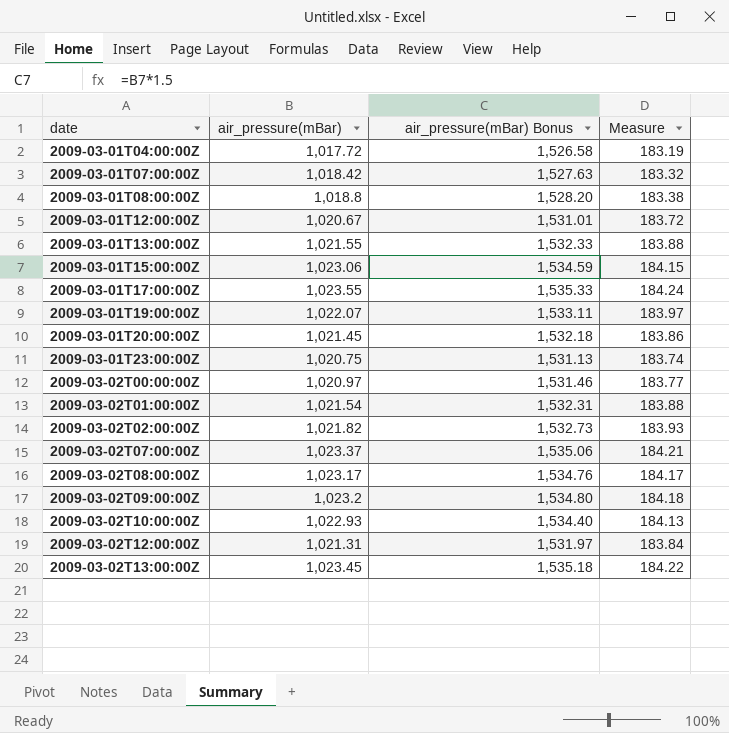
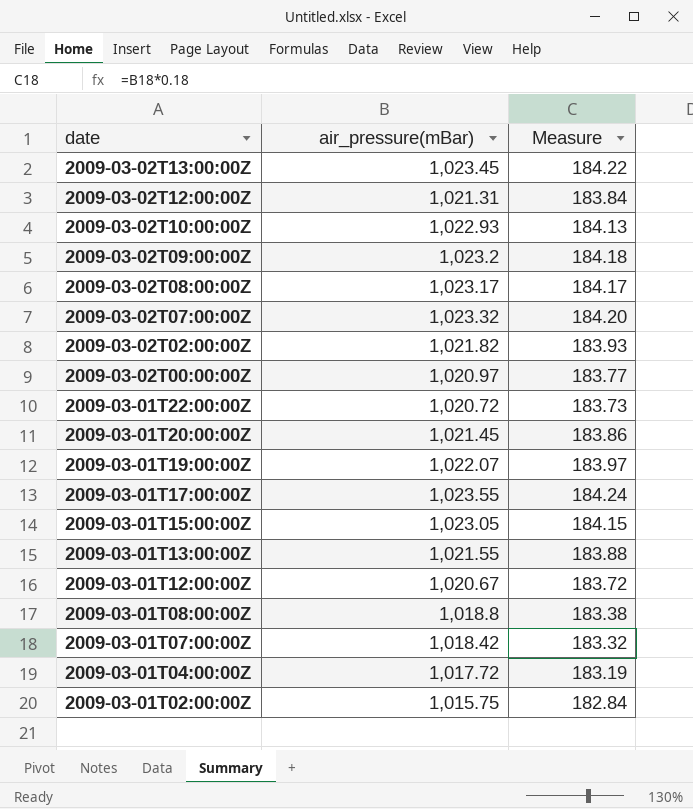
row order: date ascending -> date descending
column air_pressure(mBar) Bonus | formula: [air_pressure(mBar)] * 1.5 -> none
row 2009-03-01T23:00:00Z: 1,020.75 | 1,531.13 | 183.74 -> none
row 2009-03-02T01:00:00Z: 1,021.54 | 1,532.31 | 183.88 -> none
2009-03-02T07:00:00Z | air_pressure(mBar): 1,023.37 -> 1,023.32
2009-03-02T07:00:00Z | Measure: 184.21 -> 184.20
row 2009-03-01T22:00:00Z: none -> 1,020.72 | 183.73
2009-03-01T15:00:00Z | air_pressure(mBar): 1,023.06 -> 1,023.05
row 2009-03-01T02:00:00Z: none -> 1,015.75 | 182.84

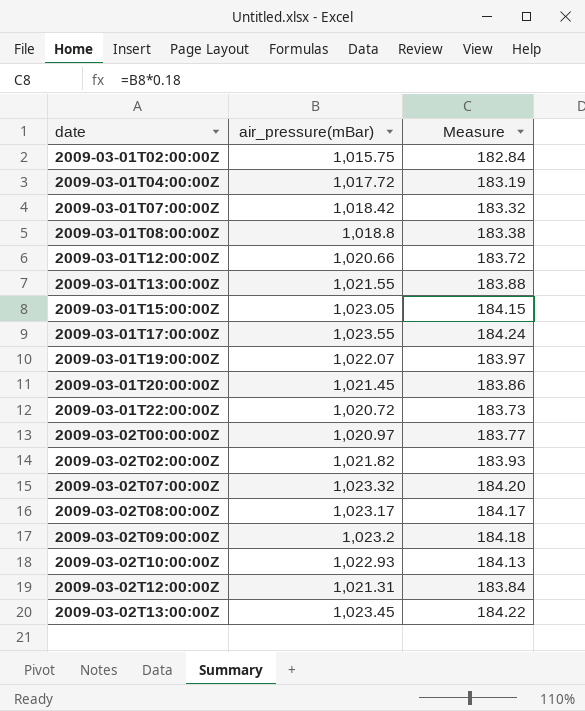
row order: date descending -> date ascending
2009-03-01T12:00:00Z | air_pressure(mBar): 1,020.67 -> 1,020.66

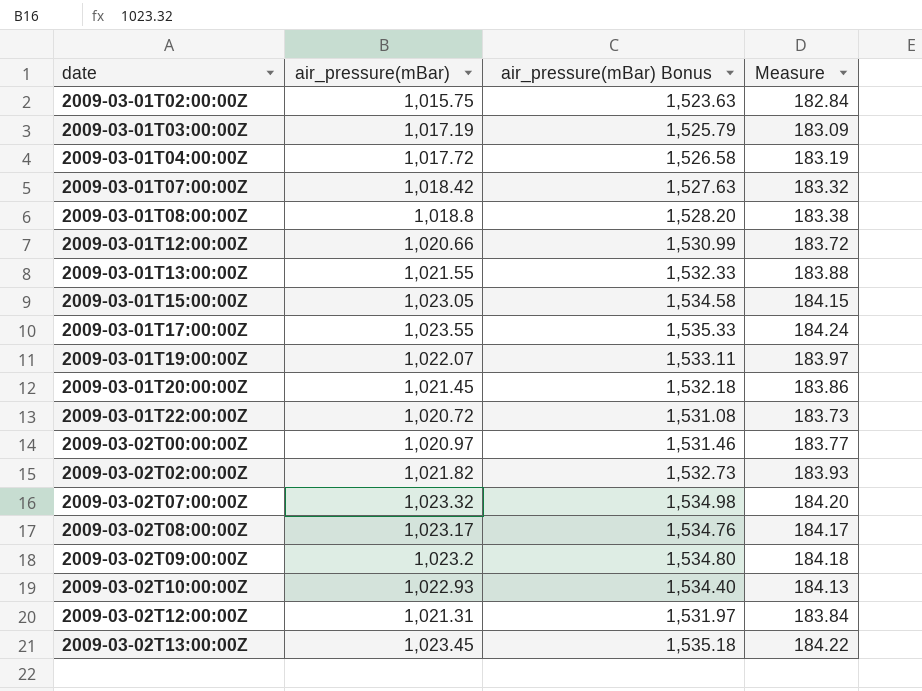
column air_pressure(mBar) Bonus | formula: none -> [air_pressure(mBar)] * 1.5
row 2009-03-01T03:00:00Z: none -> 1,017.19 | 1,525.79 | 183.09

